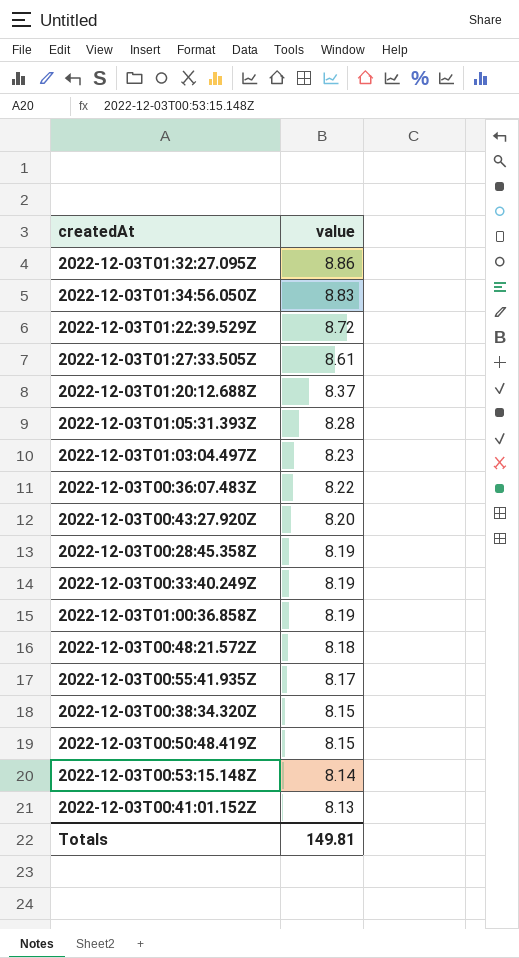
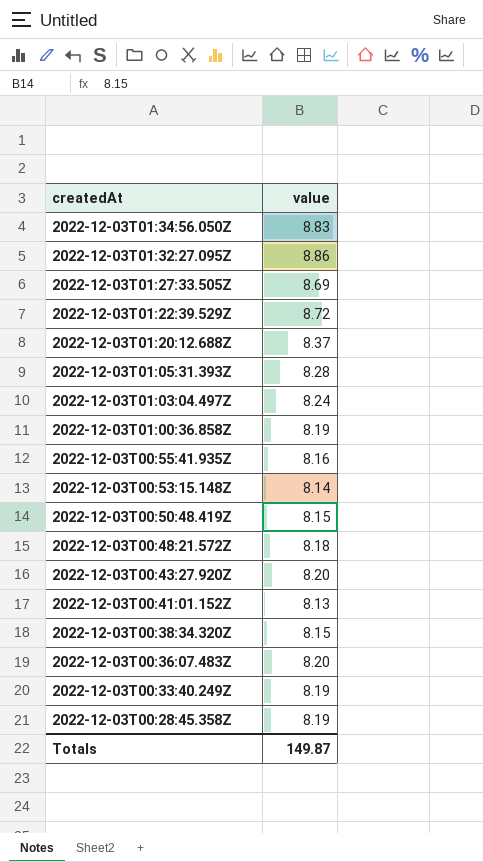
row order: value descending -> createdAt descending
2022-12-03T01:27:33.505Z | value: 8.61 -> 8.69
2022-12-03T01:03:04.497Z | value: 8.23 -> 8.24
2022-12-03T00:55:41.935Z | value: 8.17 -> 8.16
2022-12-03T00:36:07.483Z | value: 8.22 -> 8.20
Totals | value: 149.81 -> 149.87

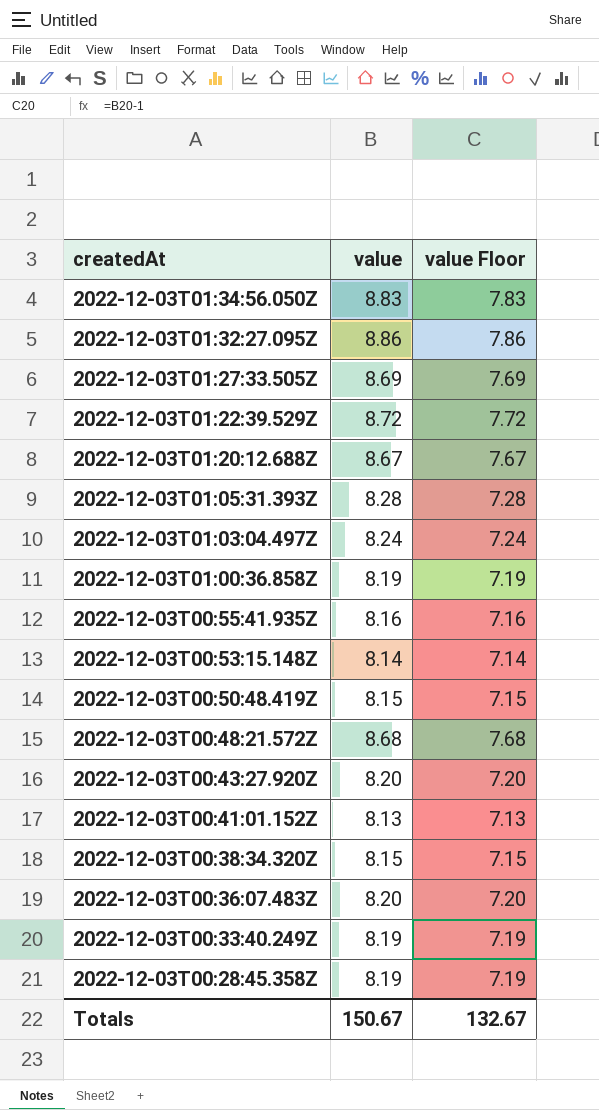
column value Floor | formula: none -> [value] - 1
2022-12-03T01:20:12.688Z | value: 8.37 -> 8.67
2022-12-03T00:48:21.572Z | value: 8.18 -> 8.68
Totals | value: 149.87 -> 150.67

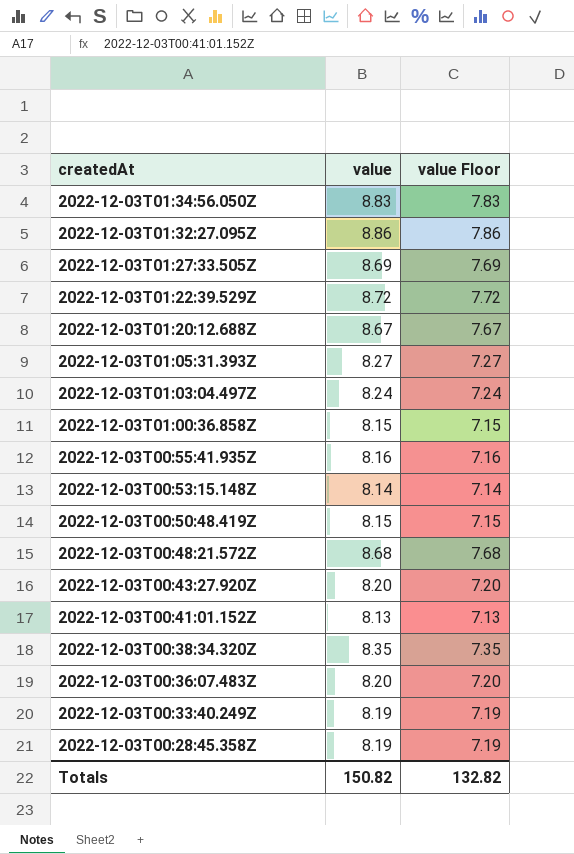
2022-12-03T01:05:31.393Z | value: 8.28 -> 8.27
2022-12-03T01:05:31.393Z | value Floor: 7.28 -> 7.27
2022-12-03T01:00:36.858Z | value: 8.19 -> 8.15
2022-12-03T01:00:36.858Z | value Floor: 7.19 -> 7.15
2022-12-03T00:38:34.320Z | value: 8.15 -> 8.35
2022-12-03T00:38:34.320Z | value Floor: 7.15 -> 7.35
Totals | value: 150.67 -> 150.82
Totals | value Floor: 132.67 -> 132.82

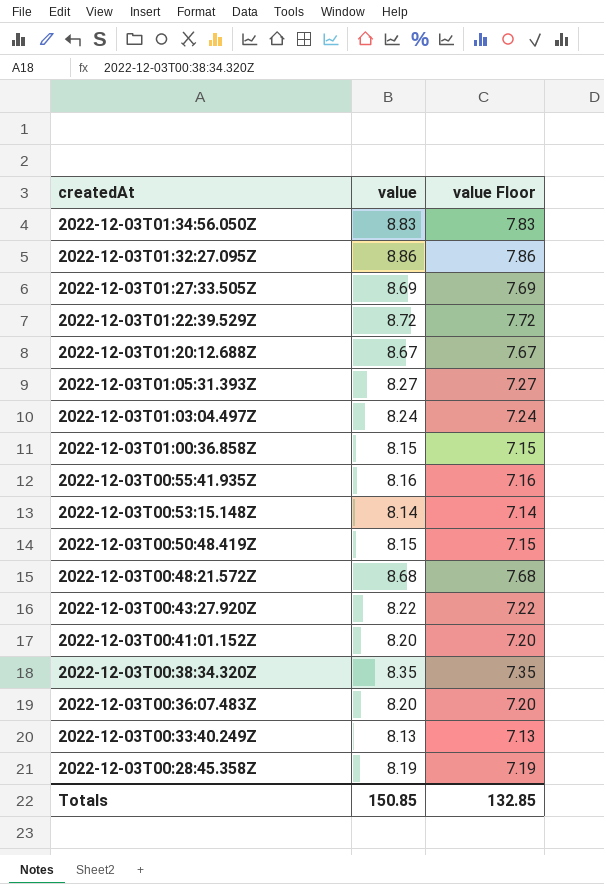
2022-12-03T00:43:27.920Z | value: 8.20 -> 8.22
2022-12-03T00:43:27.920Z | value Floor: 7.20 -> 7.22
2022-12-03T00:41:01.152Z | value: 8.13 -> 8.20
2022-12-03T00:41:01.152Z | value Floor: 7.13 -> 7.20
2022-12-03T00:33:40.249Z | value: 8.19 -> 8.13
2022-12-03T00:33:40.249Z | value Floor: 7.19 -> 7.13
Totals | value: 150.82 -> 150.85
Totals | value Floor: 132.82 -> 132.85

